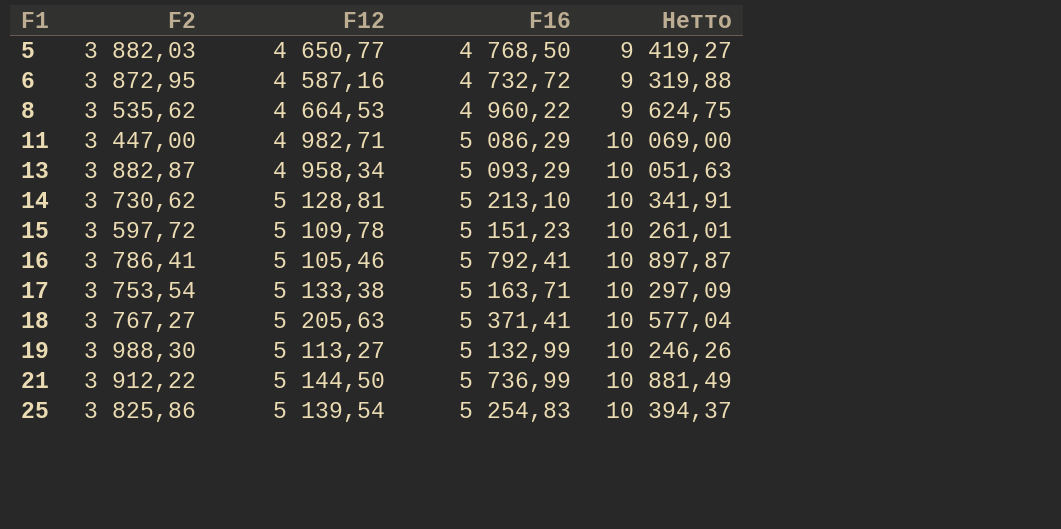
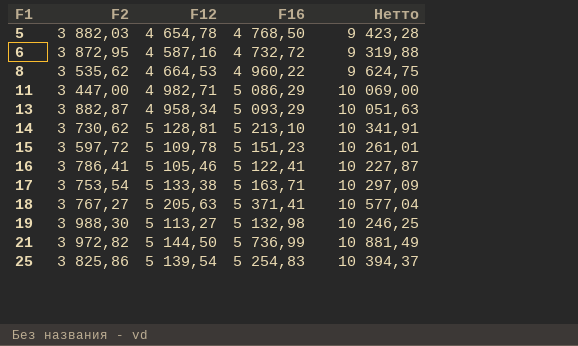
5 | F12: 4 650,77 -> 4 654,78
5 | Нетто: 9 419,27 -> 9 423,28
16 | F16: 5 792,41 -> 5 122,41
16 | Нетто: 10 897,87 -> 10 227,87
19 | F16: 5 132,99 -> 5 132,98
19 | Нетто: 10 246,26 -> 10 246,25
21 | F2: 3 912,22 -> 3 972,82

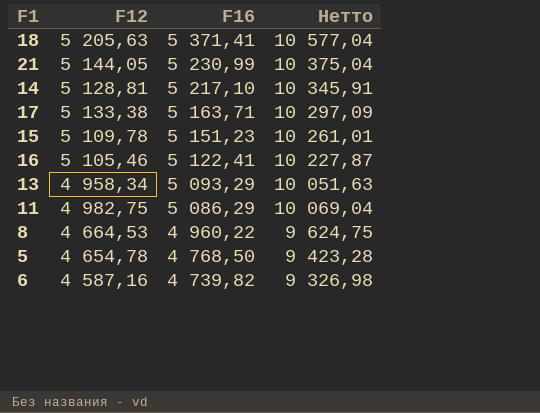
row order: F1 ascending -> F16 descending
column F2 | position: 2 -> none
row 19: 3 988,30 | 5 113,27 | 5 132,98 | 10 246,25 -> none
row 25: 3 825,86 | 5 139,54 | 5 254,83 | 10 394,37 -> none
21 | F12: 5 144,50 -> 5 144,05
21 | F16: 5 736,99 -> 5 230,99
21 | Нетто: 10 881,49 -> 10 375,04
14 | F16: 5 213,10 -> 5 217,10
14 | Нетто: 10 341,91 -> 10 345,91
11 | F12: 4 982,71 -> 4 982,75
11 | Нетто: 10 069,00 -> 10 069,04
6 | F16: 4 732,72 -> 4 739,82
6 | Нетто: 9 319,88 -> 9 326,98

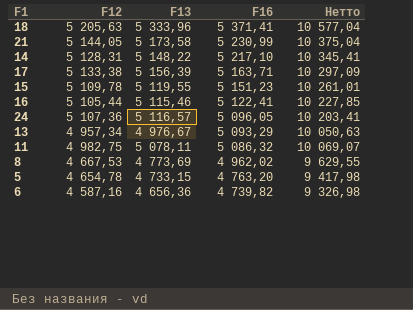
column F13 | position: none -> 3
14 | F12: 5 128,81 -> 5 128,31
14 | Нетто: 10 345,91 -> 10 345,41
16 | F12: 5 105,46 -> 5 105,44
16 | Нетто: 10 227,87 -> 10 227,85
row 24: none -> 5 107,36 | 5 116,57 | 5 096,05 | 10 203,41
13 | F12: 4 958,34 -> 4 957,34
13 | Нетто: 10 051,63 -> 10 050,63
11 | F16: 5 086,29 -> 5 086,32
11 | Нетто: 10 069,04 -> 10 069,07
8 | F12: 4 664,53 -> 4 667,53
8 | F16: 4 960,22 -> 4 962,02
8 | Нетто: 9 624,75 -> 9 629,55
5 | F16: 4 768,50 -> 4 763,20
5 | Нетто: 9 423,28 -> 9 417,98

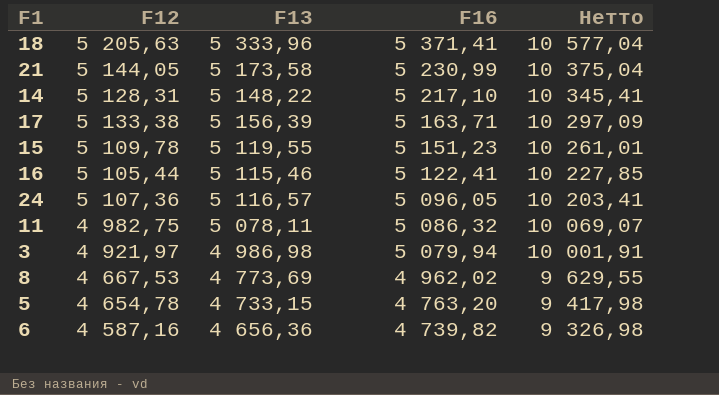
row 13: 4 957,34 | 4 976,67 | 5 093,29 | 10 050,63 -> none
row 3: none -> 4 921,97 | 4 986,98 | 5 079,94 | 10 001,91

